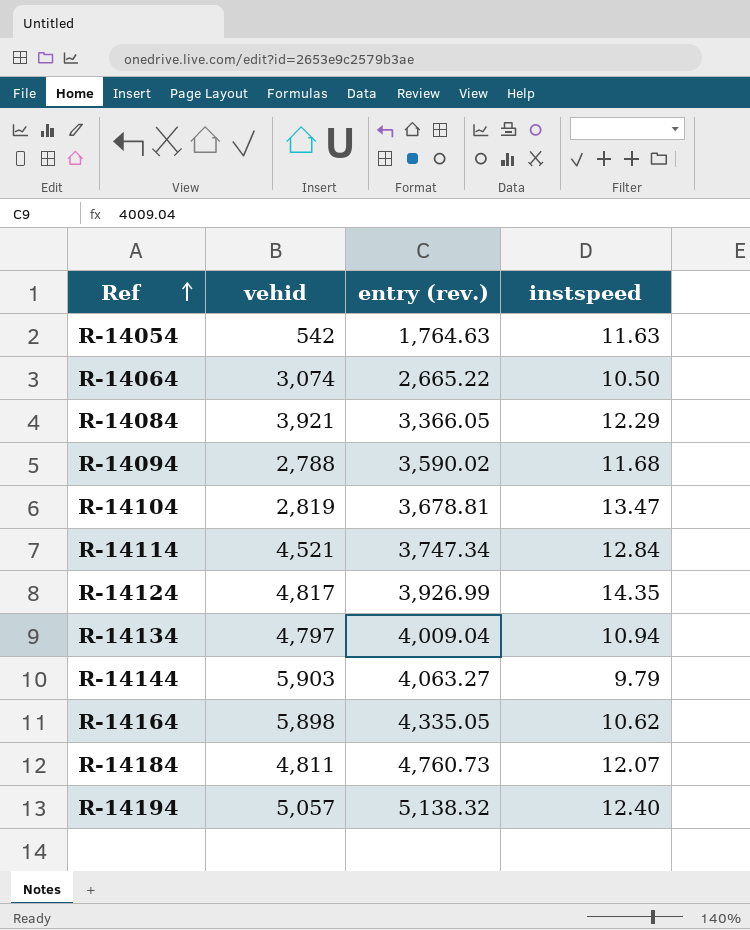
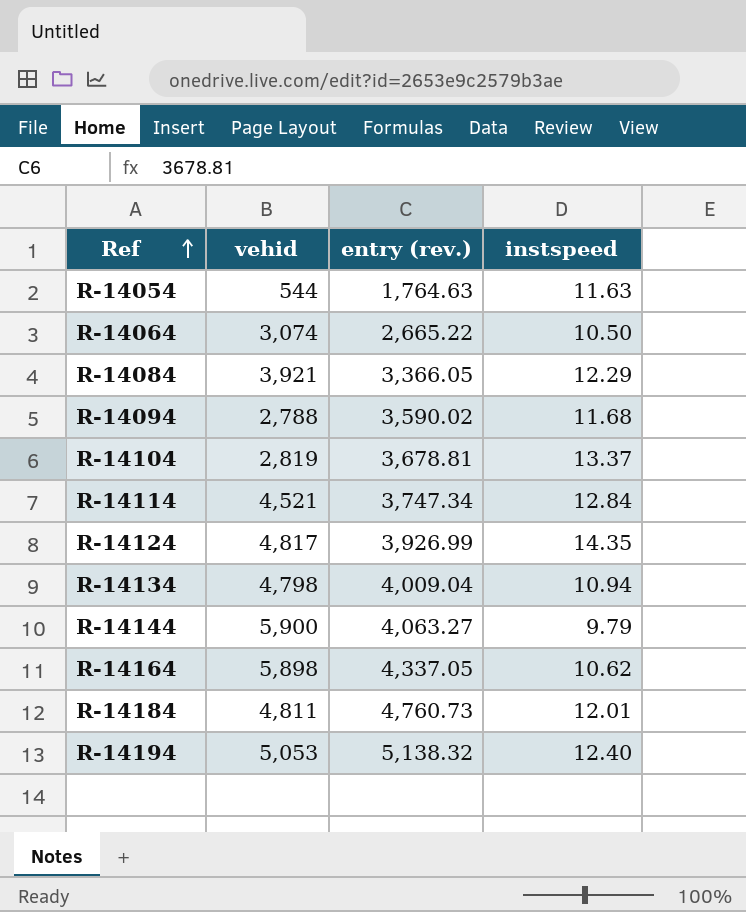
R-14054 | vehid: 542 -> 544
R-14104 | instspeed: 13.47 -> 13.37
R-14134 | vehid: 4,797 -> 4,798
R-14144 | vehid: 5,903 -> 5,900
R-14164 | entry (rev.): 4,335.05 -> 4,337.05
R-14184 | instspeed: 12.07 -> 12.01
R-14194 | vehid: 5,057 -> 5,053

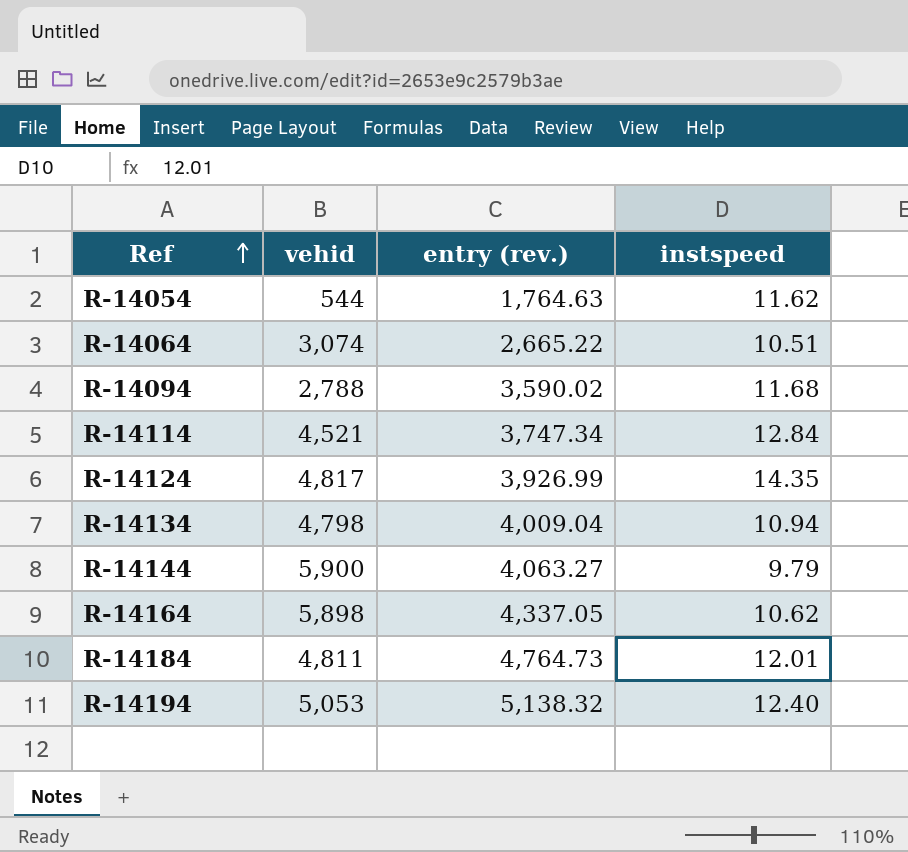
row R-14084: 3,921 | 3,366.05 | 12.29 -> none
row R-14104: 2,819 | 3,678.81 | 13.37 -> none
R-14054 | instspeed: 11.63 -> 11.62
R-14064 | instspeed: 10.50 -> 10.51
R-14184 | entry (rev.): 4,760.73 -> 4,764.73

